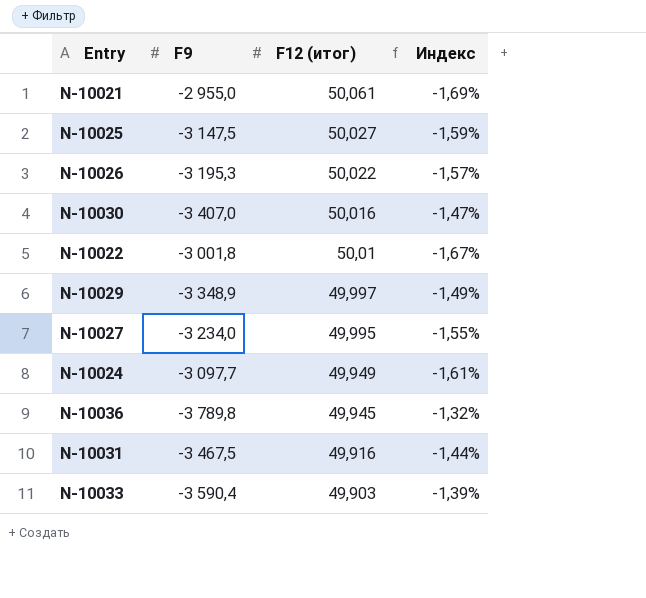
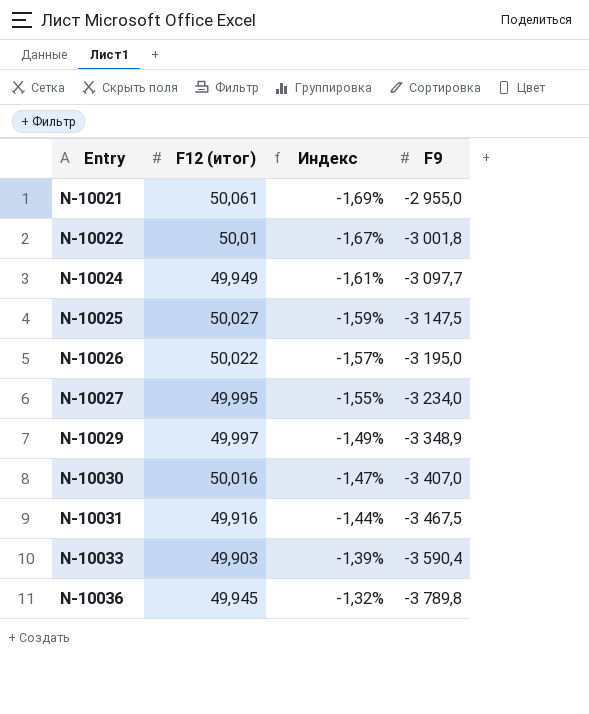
row order: F12 (итог) descending -> Entry ascending
column F9 | position: 2 -> 4
N-10026 | F9: -3 195,3 -> -3 195,0

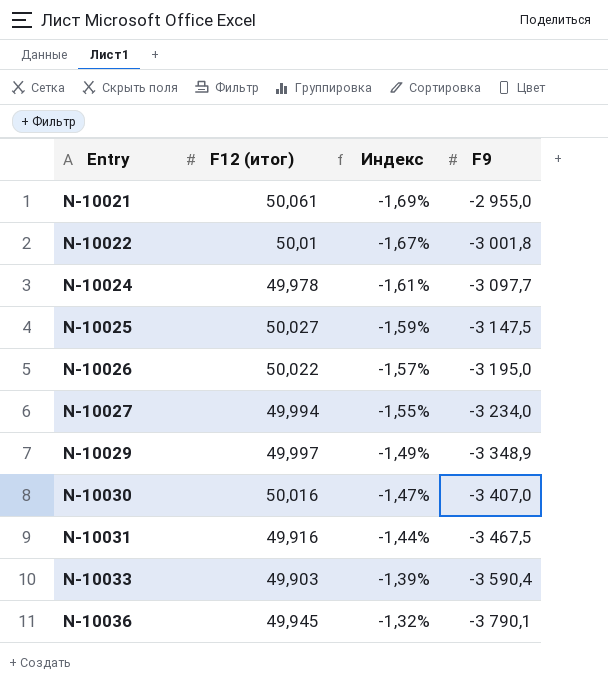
N-10024 | F12 (итог): 49,949 -> 49,978
N-10027 | F12 (итог): 49,995 -> 49,994
N-10036 | F9: -3 789,8 -> -3 790,1

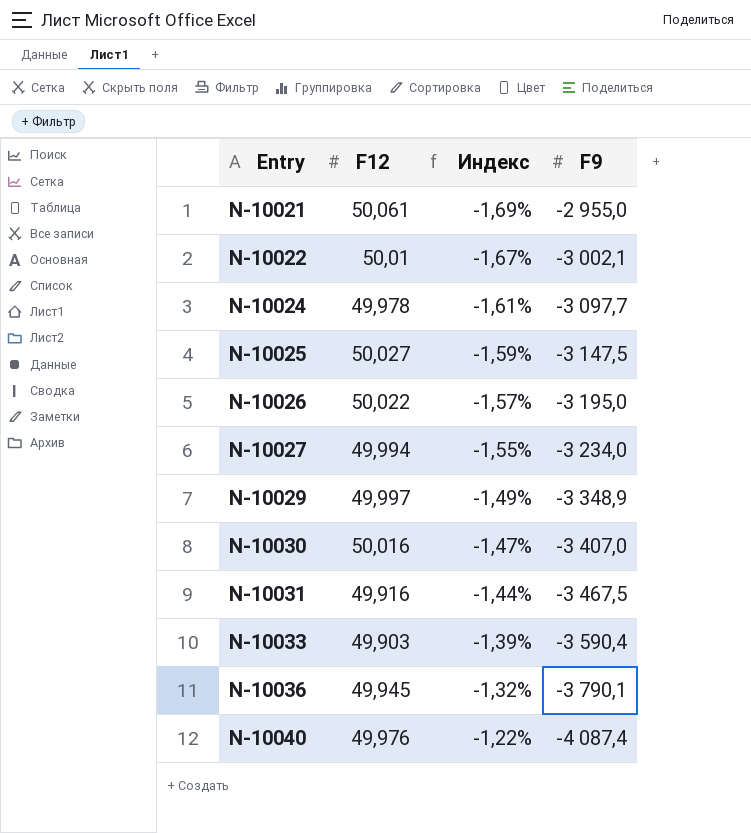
column name: F12 (итог) -> F12
N-10022 | F9: -3 001,8 -> -3 002,1
row N-10040: none -> 49,976 | -1,22% | -4 087,4

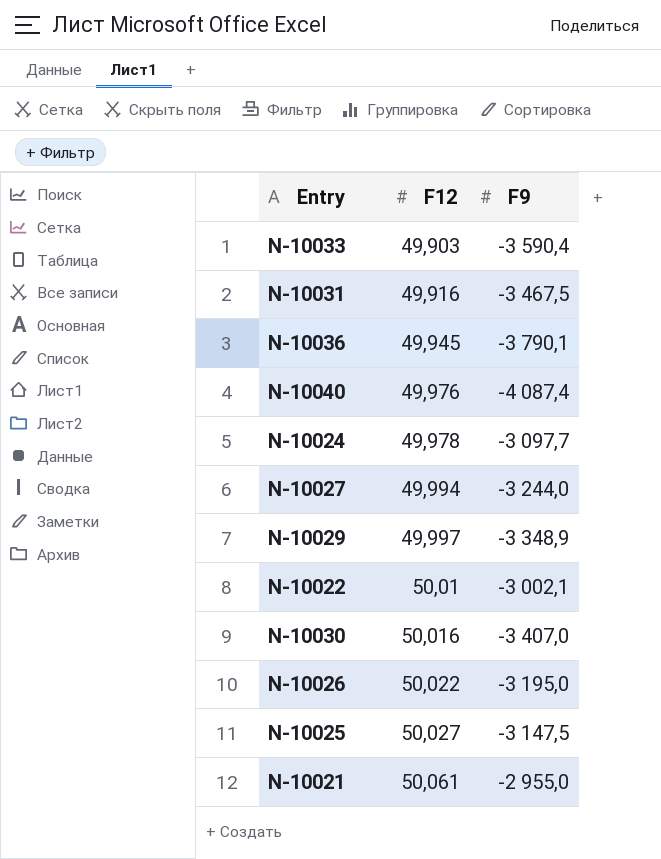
row order: Entry ascending -> F12 ascending
column Индекс | formula: [F12] / [F9] -> none
N-10027 | F9: -3 234,0 -> -3 244,0

